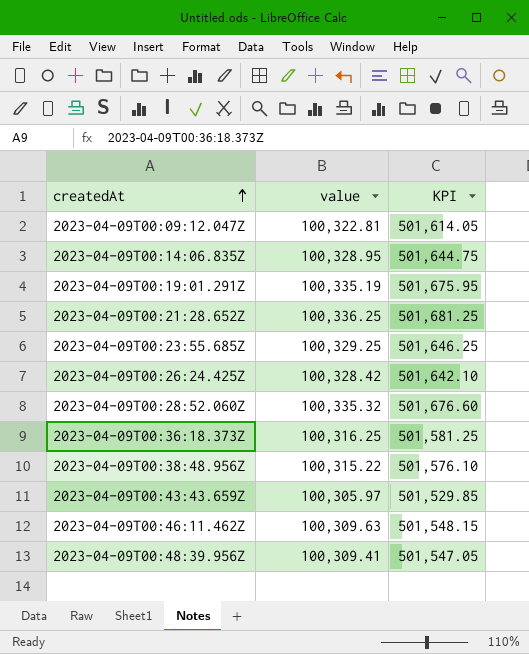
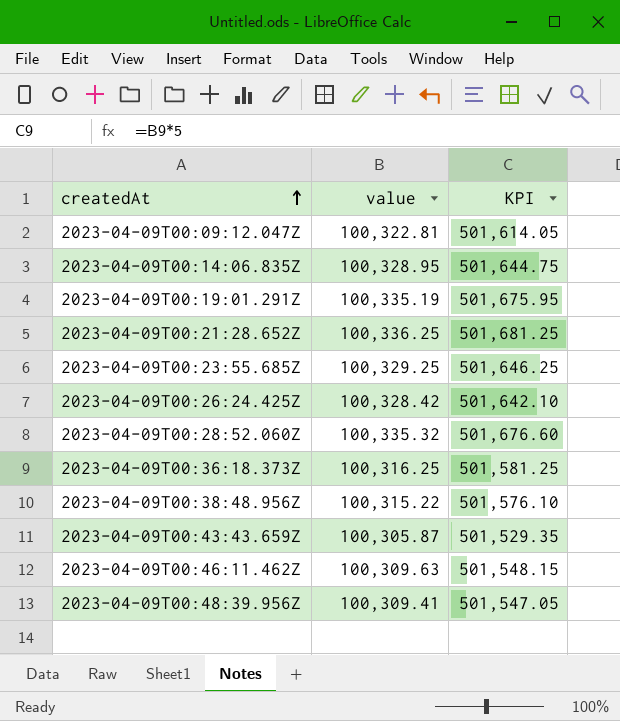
2023-04-09T00:43:43.659Z | value: 100,305.97 -> 100,305.87
2023-04-09T00:43:43.659Z | KPI: 501,529.85 -> 501,529.35

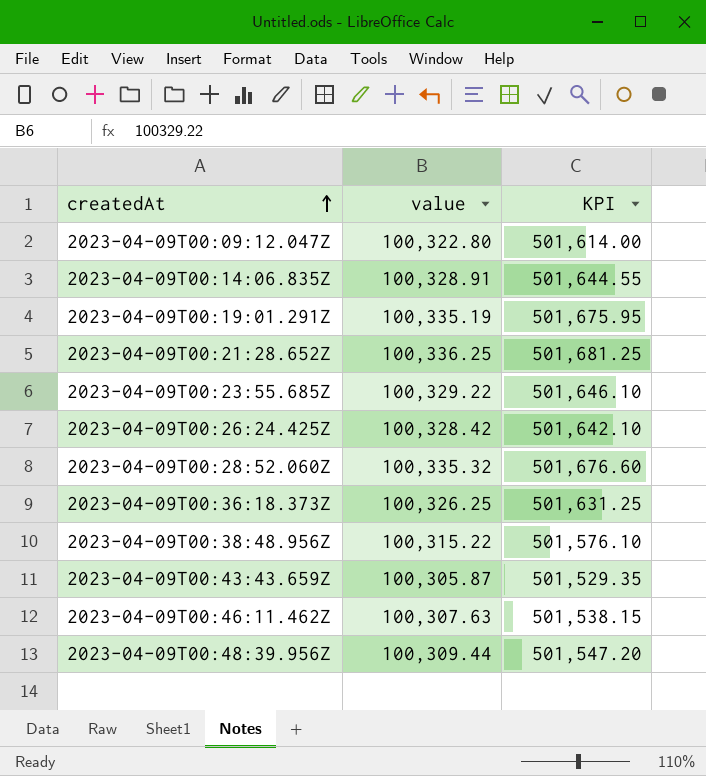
2023-04-09T00:09:12.047Z | value: 100,322.81 -> 100,322.80
2023-04-09T00:09:12.047Z | KPI: 501,614.05 -> 501,614.00
2023-04-09T00:14:06.835Z | value: 100,328.95 -> 100,328.91
2023-04-09T00:14:06.835Z | KPI: 501,644.75 -> 501,644.55
2023-04-09T00:23:55.685Z | value: 100,329.25 -> 100,329.22
2023-04-09T00:23:55.685Z | KPI: 501,646.25 -> 501,646.10
2023-04-09T00:36:18.373Z | value: 100,316.25 -> 100,326.25
2023-04-09T00:36:18.373Z | KPI: 501,581.25 -> 501,631.25
2023-04-09T00:46:11.462Z | value: 100,309.63 -> 100,307.63
2023-04-09T00:46:11.462Z | KPI: 501,548.15 -> 501,538.15
2023-04-09T00:48:39.956Z | value: 100,309.41 -> 100,309.44
2023-04-09T00:48:39.956Z | KPI: 501,547.05 -> 501,547.20

